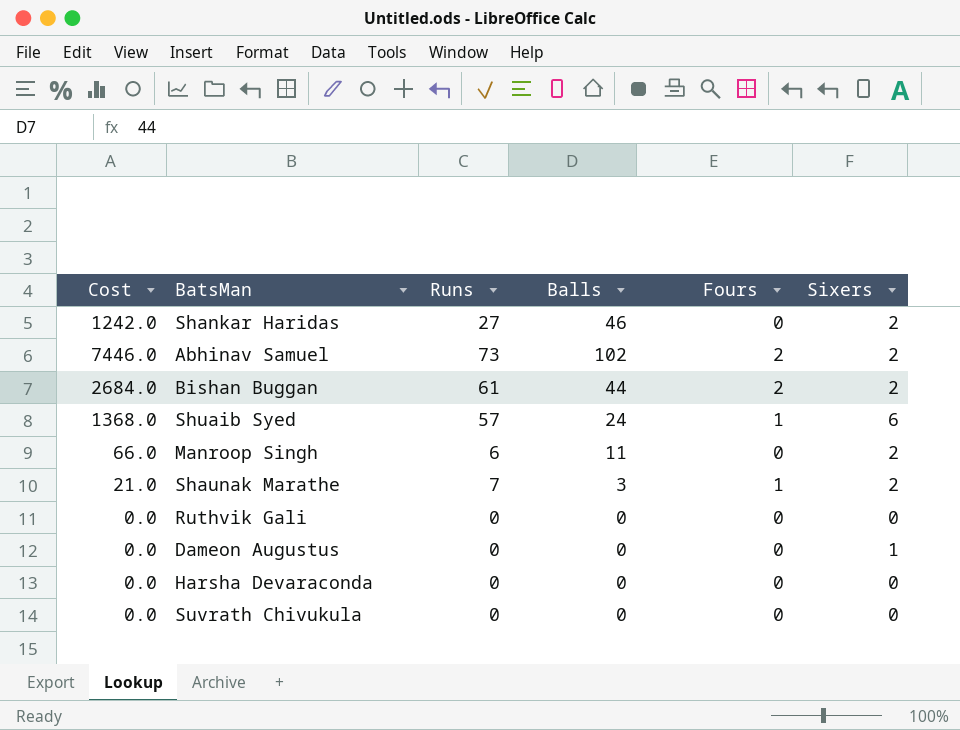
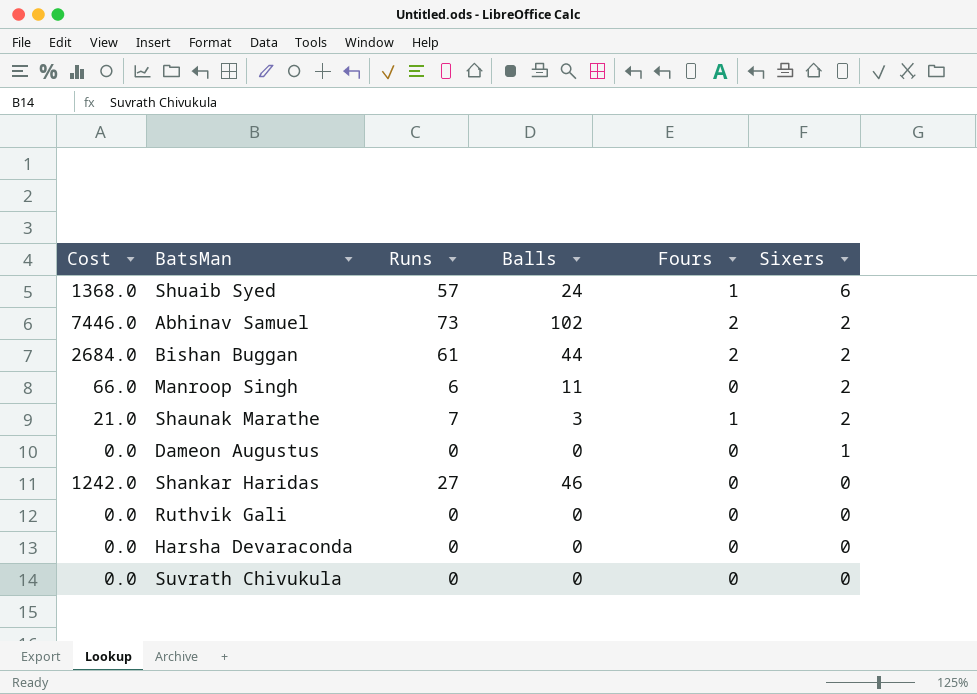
row order: none -> Sixers descending
Shankar Haridas | Sixers: 2 -> 0

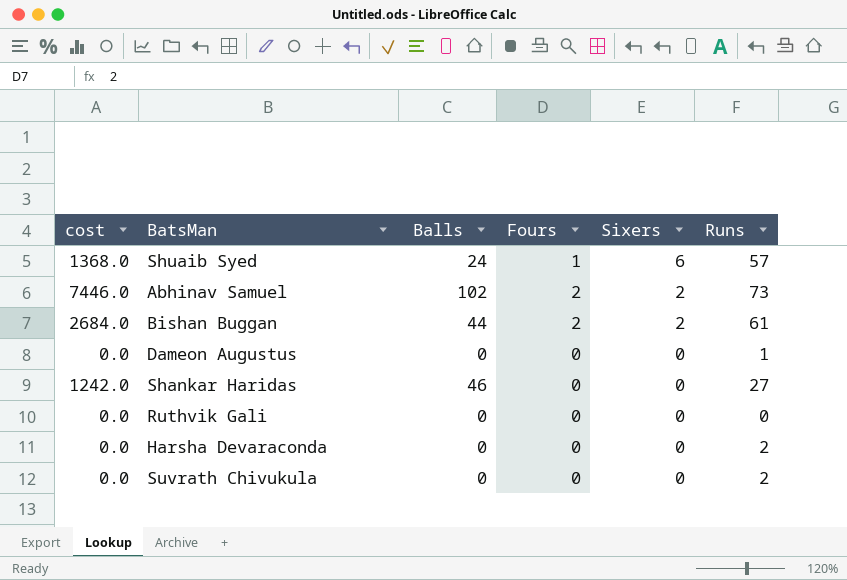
column name: Cost -> cost
column Runs | position: 3 -> 6
row Manroop Singh: 66.0 | 6 | 11 | 0 | 2 -> none
row Shaunak Marathe: 21.0 | 7 | 3 | 1 | 2 -> none
Dameon Augustus | Sixers: 1 -> 0
Dameon Augustus | Runs: 0 -> 1
Harsha Devaraconda | Runs: 0 -> 2
Suvrath Chivukula | Runs: 0 -> 2

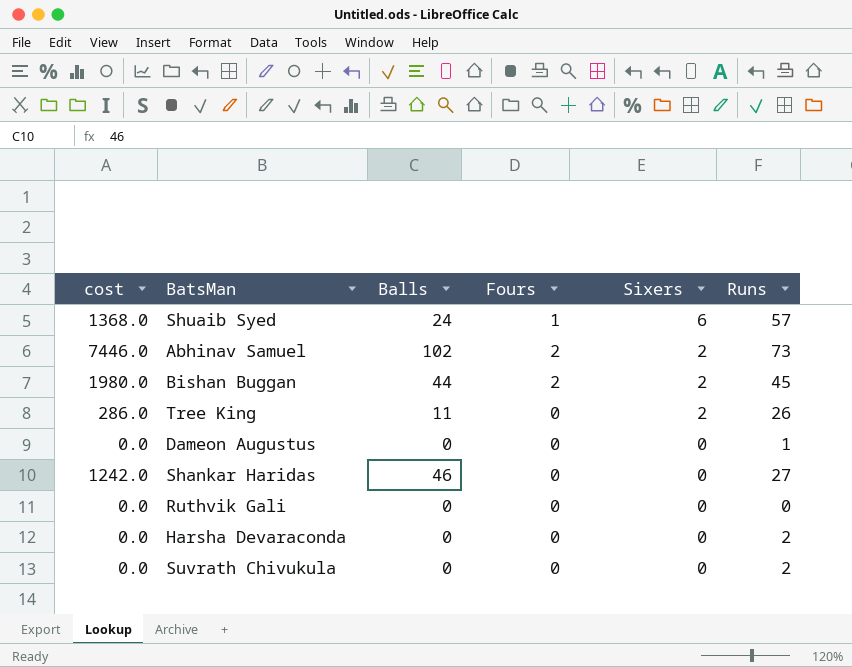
Bishan Buggan | cost: 2684.0 -> 1980.0
Bishan Buggan | Runs: 61 -> 45
row Tree King: none -> 286.0 | 11 | 0 | 2 | 26

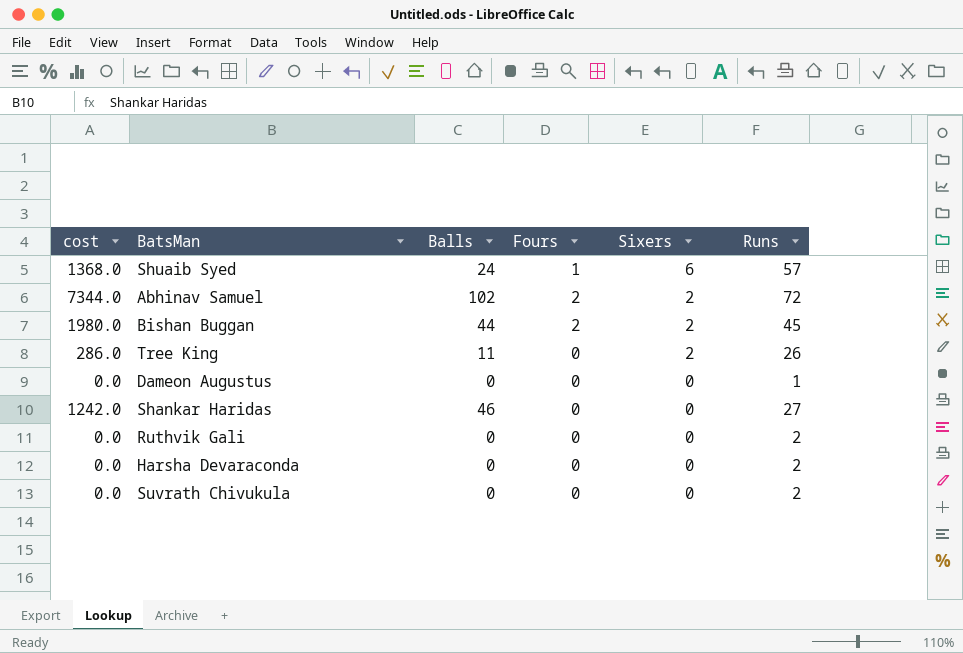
Abhinav Samuel | cost: 7446.0 -> 7344.0
Abhinav Samuel | Runs: 73 -> 72
Ruthvik Gali | Runs: 0 -> 2

